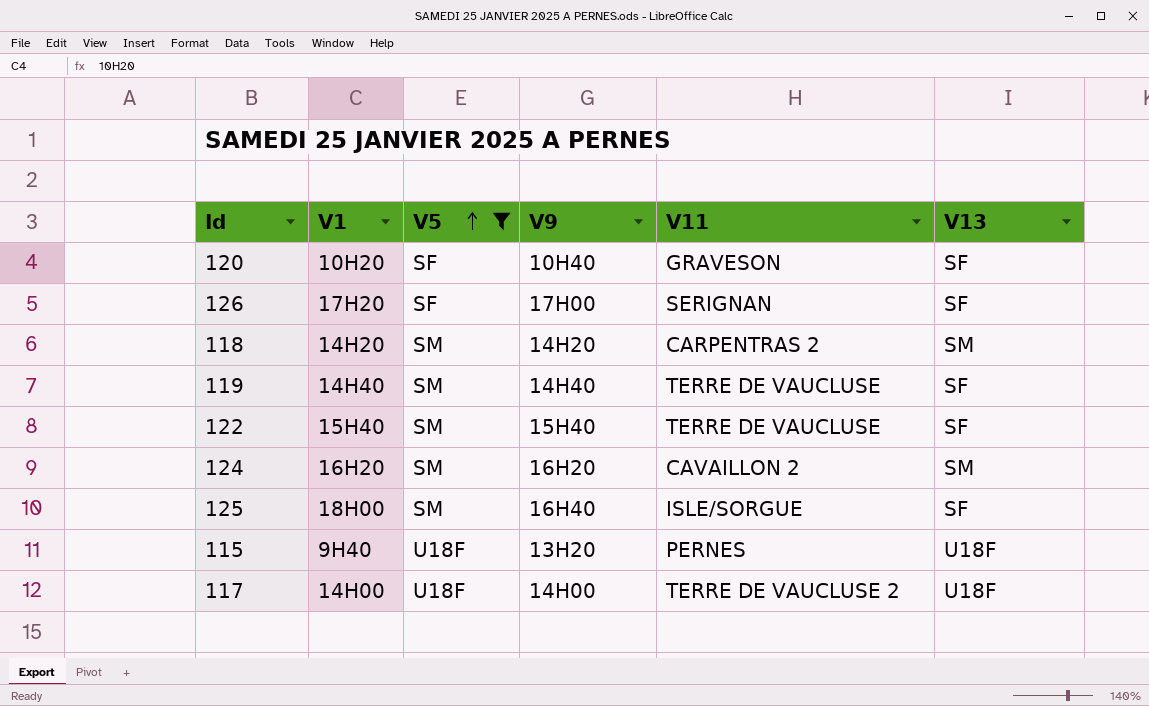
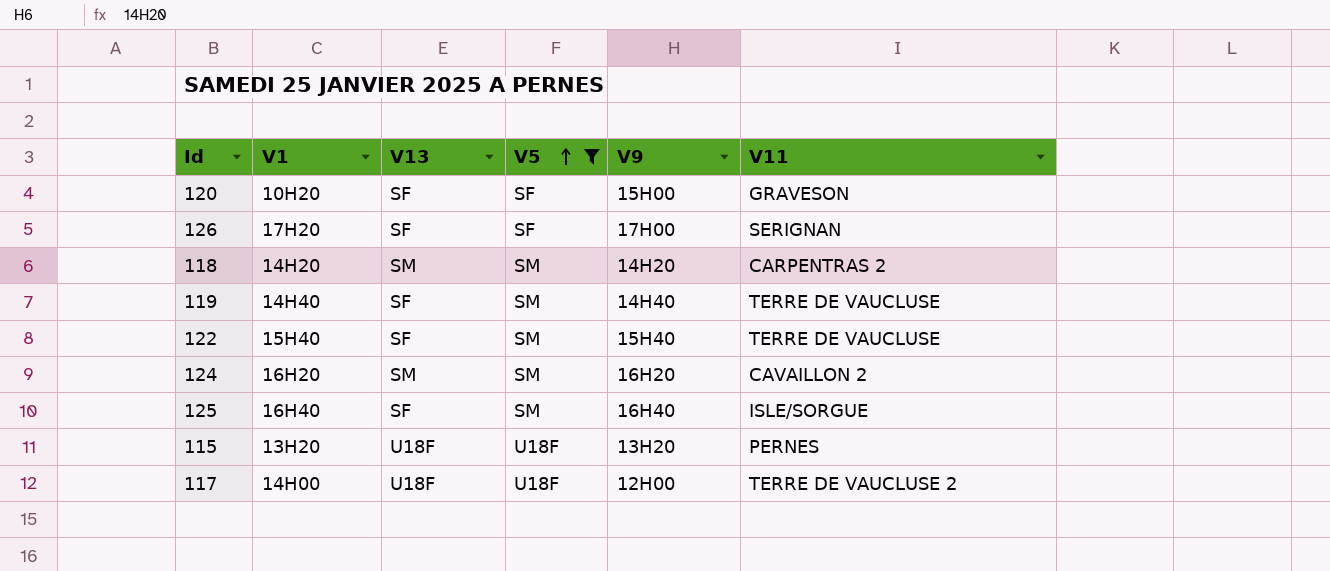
column V13 | position: 6 -> 3
120 | V9: 10H40 -> 15H00
125 | V1: 18H00 -> 16H40
115 | V1: 9H40 -> 13H20
117 | V9: 14H00 -> 12H00

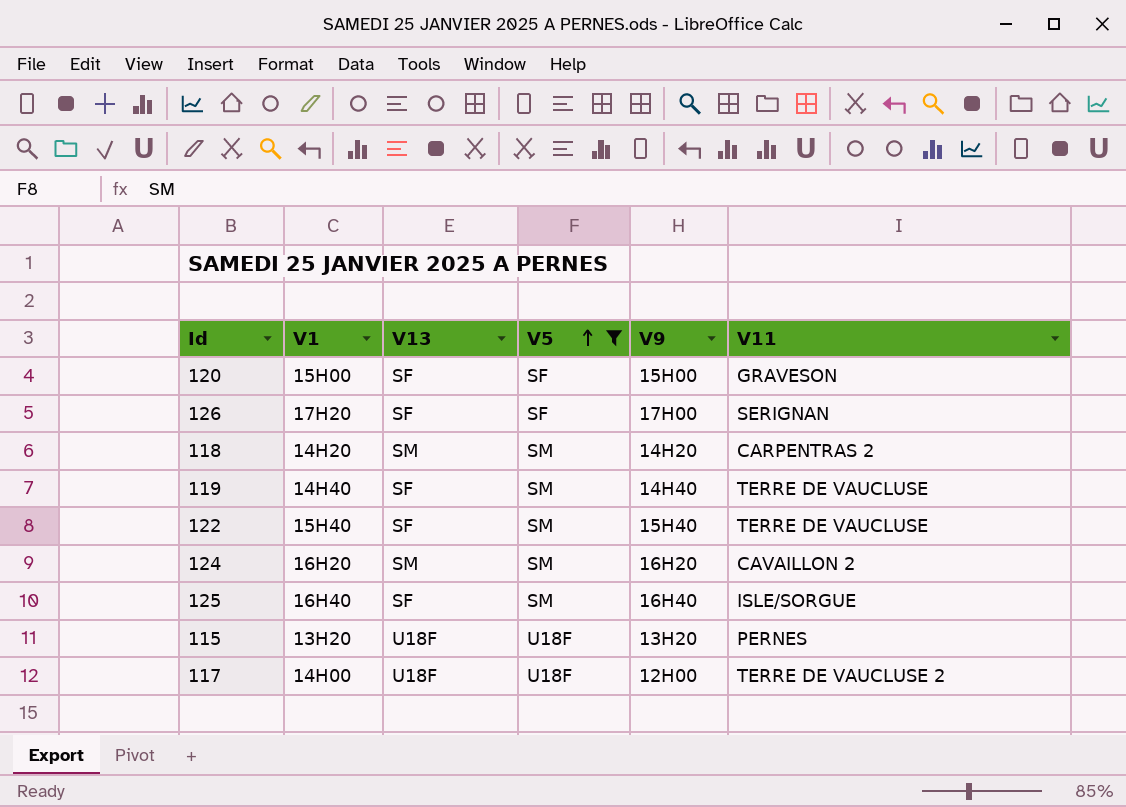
120 | V1: 10H20 -> 15H00

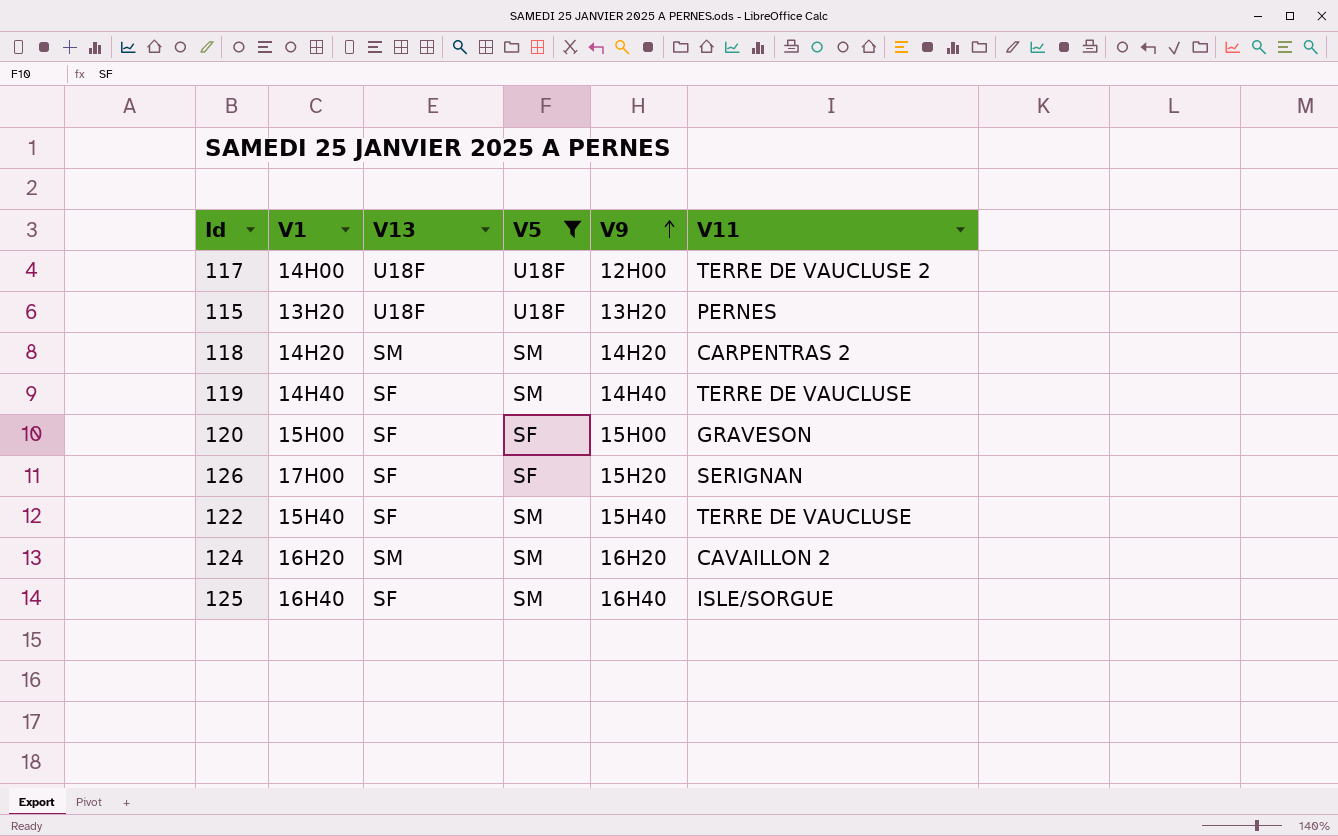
row order: V5 ascending -> V9 ascending
126 | V1: 17H20 -> 17H00
126 | V9: 17H00 -> 15H20

